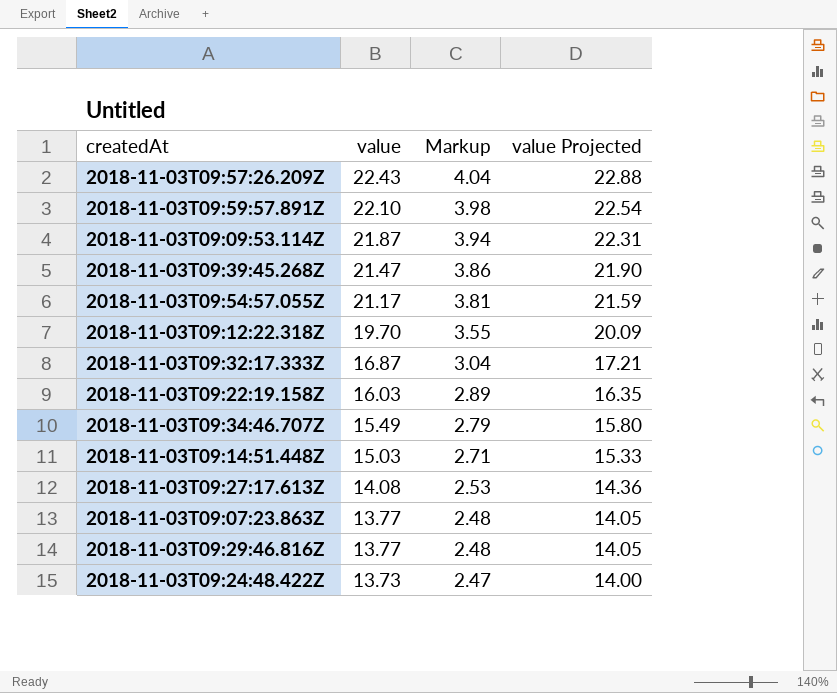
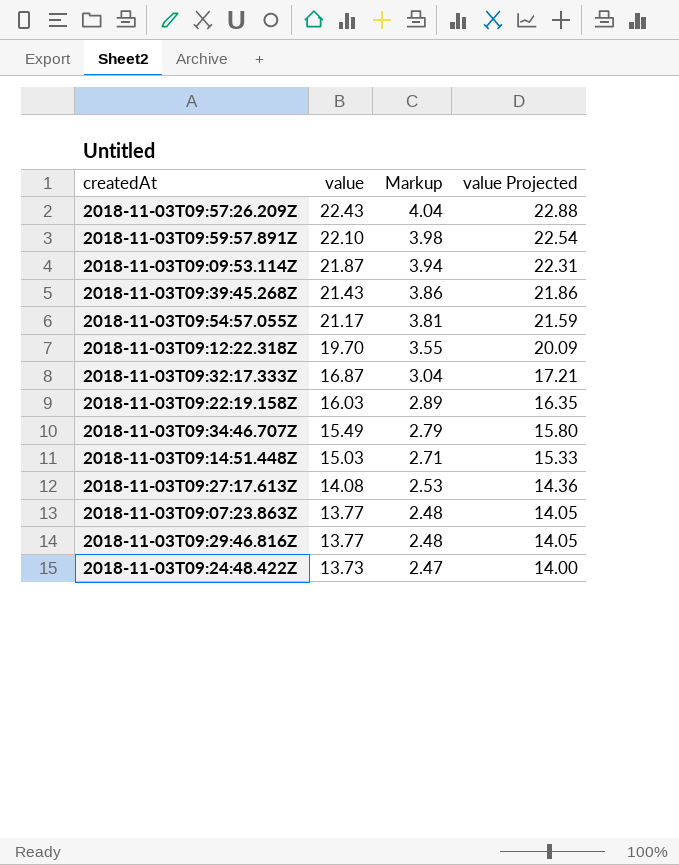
2018-11-03T09:39:45.268Z | value: 21.47 -> 21.43
2018-11-03T09:39:45.268Z | value Projected: 21.90 -> 21.86

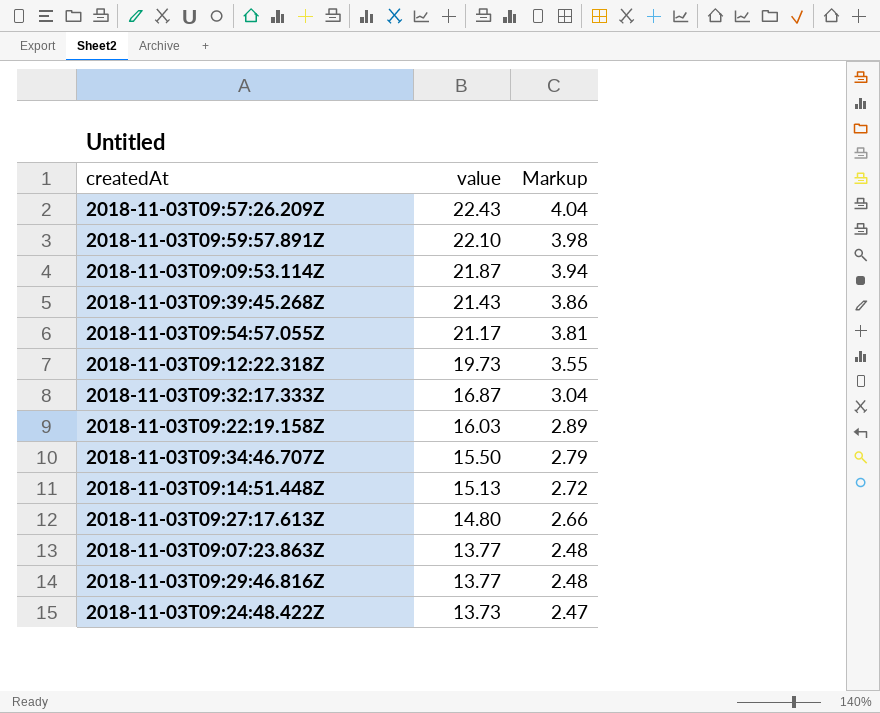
column value Projected | formula: [value] * 1.02 -> none
2018-11-03T09:12:22.318Z | value: 19.70 -> 19.73
2018-11-03T09:34:46.707Z | value: 15.49 -> 15.50
2018-11-03T09:14:51.448Z | value: 15.03 -> 15.13
2018-11-03T09:14:51.448Z | Markup: 2.71 -> 2.72
2018-11-03T09:27:17.613Z | value: 14.08 -> 14.80
2018-11-03T09:27:17.613Z | Markup: 2.53 -> 2.66

